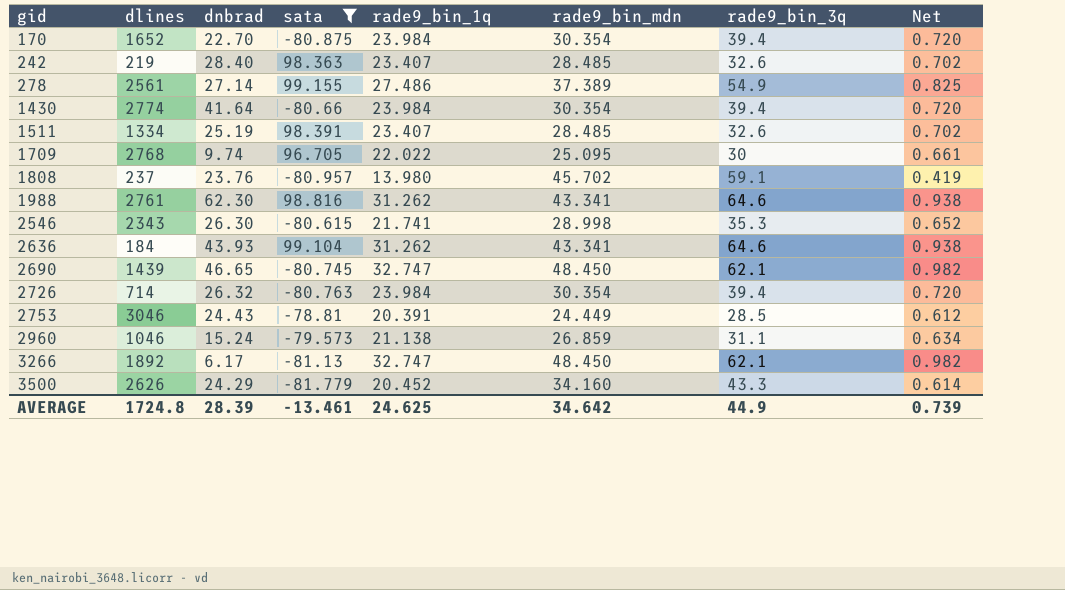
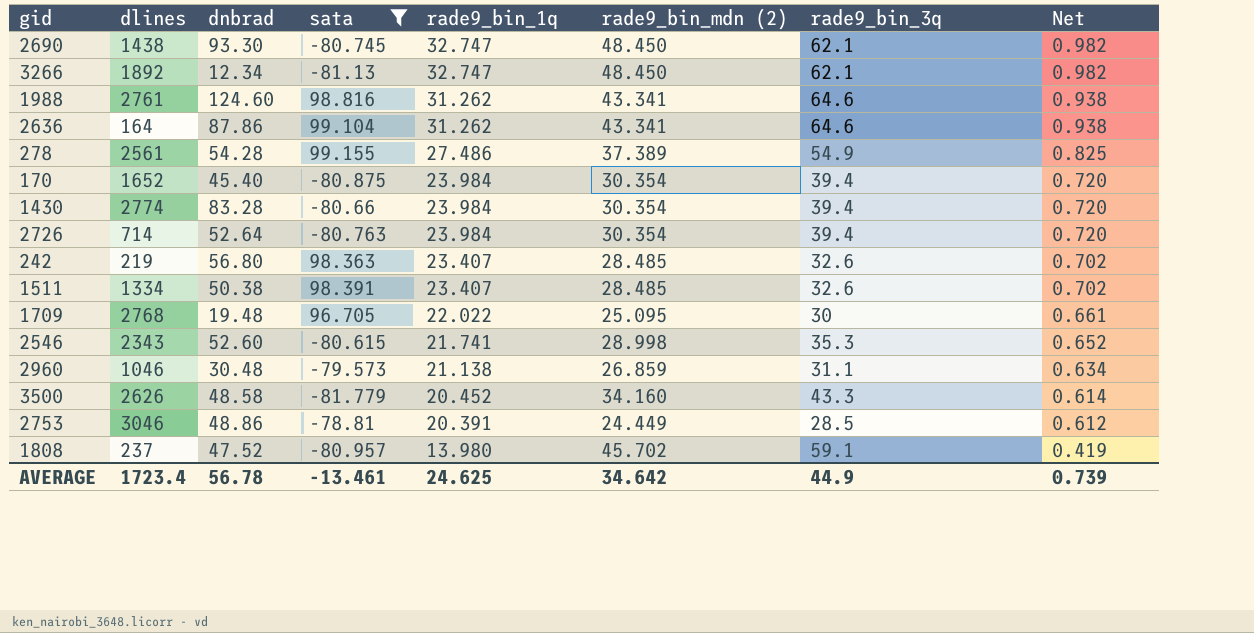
row order: gid ascending -> rade9_bin_1q descending
column name: rade9_bin_mdn -> rade9_bin_mdn (2)
2690 | dlines: 1439 -> 1438
2690 | dnbrad: 46.65 -> 93.30
3266 | dnbrad: 6.17 -> 12.34
1988 | dnbrad: 62.30 -> 124.60
2636 | dlines: 184 -> 164
2636 | dnbrad: 43.93 -> 87.86
278 | dnbrad: 27.14 -> 54.28
170 | dnbrad: 22.70 -> 45.40
1430 | dnbrad: 41.64 -> 83.28
2726 | dnbrad: 26.32 -> 52.64
242 | dnbrad: 28.40 -> 56.80
1511 | dnbrad: 25.19 -> 50.38
1709 | dnbrad: 9.74 -> 19.48
2546 | dnbrad: 26.30 -> 52.60
2960 | dnbrad: 15.24 -> 30.48
3500 | dnbrad: 24.29 -> 48.58
2753 | dnbrad: 24.43 -> 48.86
1808 | dnbrad: 23.76 -> 47.52
AVERAGE | dlines: 1724.8 -> 1723.4
AVERAGE | dnbrad: 28.39 -> 56.78

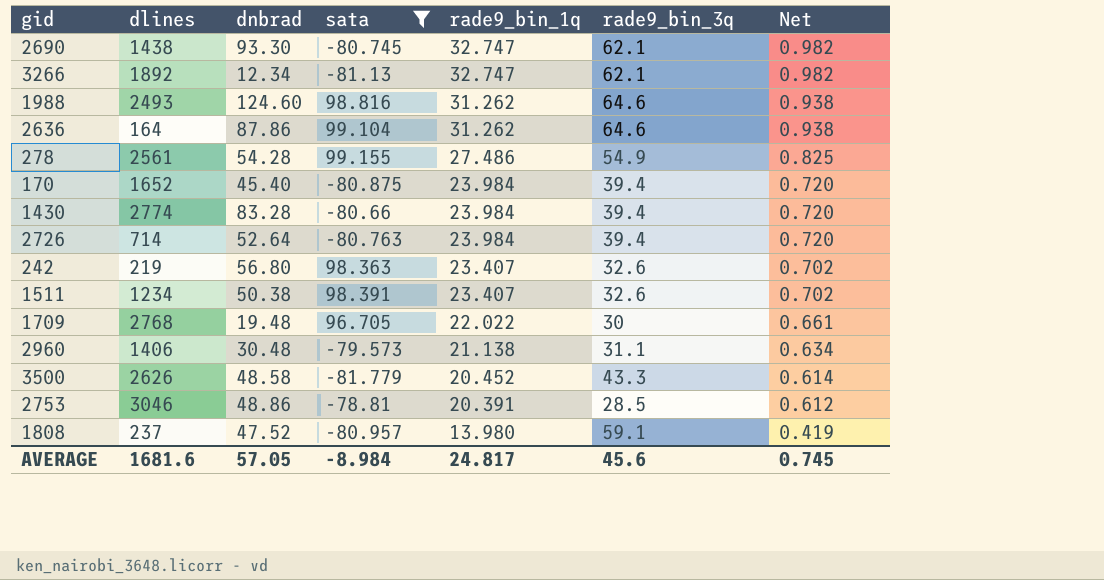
column rade9_bin_mdn (2) | position: 6 -> none
row 2546: 2343 | 52.60 | -80.615 | 21.741 | 28.998 | 35.3 | 0.652 -> none
1988 | dlines: 2761 -> 2493
1511 | dlines: 1334 -> 1234
2960 | dlines: 1046 -> 1406
AVERAGE | dlines: 1723.4 -> 1681.6
AVERAGE | dnbrad: 56.78 -> 57.05
AVERAGE | sata: -13.461 -> -8.984
AVERAGE | rade9_bin_1q: 24.625 -> 24.817
AVERAGE | rade9_bin_3q: 44.9 -> 45.6
AVERAGE | Net: 0.739 -> 0.745

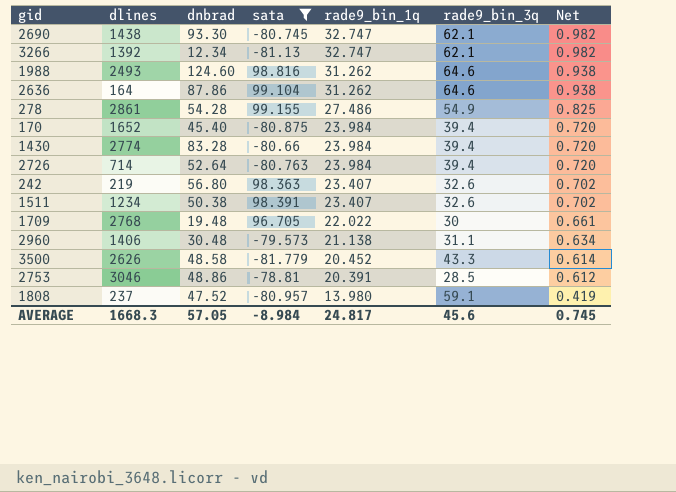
3266 | dlines: 1892 -> 1392
278 | dlines: 2561 -> 2861
AVERAGE | dlines: 1681.6 -> 1668.3

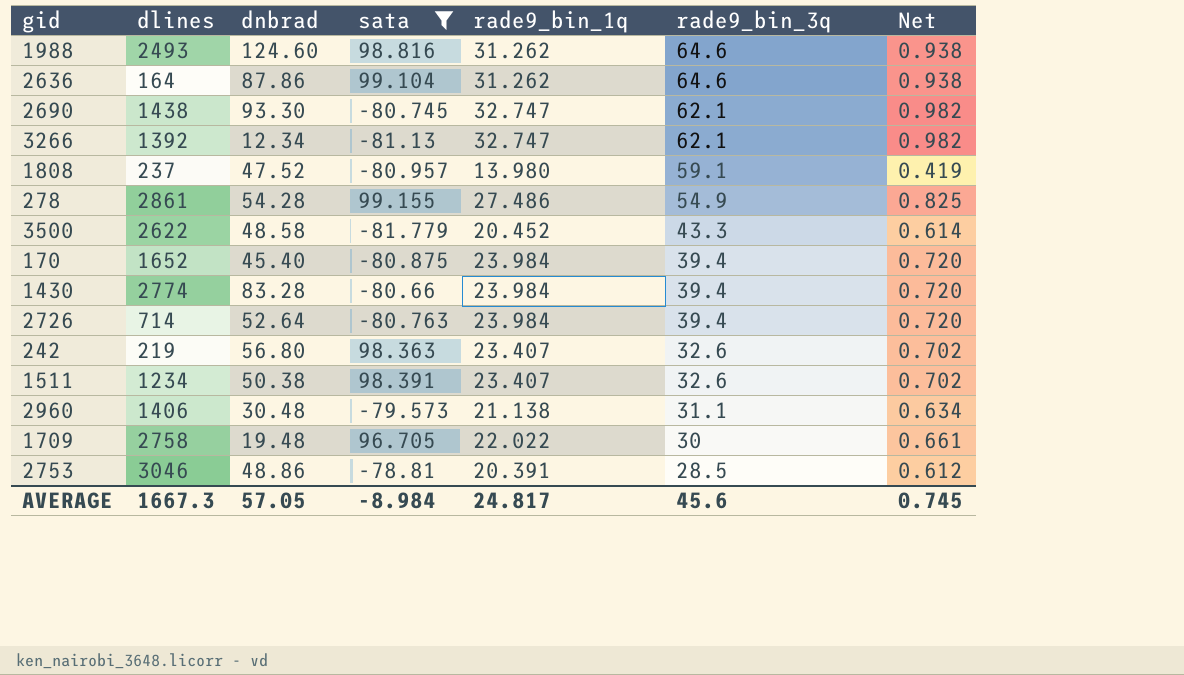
row order: rade9_bin_1q descending -> rade9_bin_3q descending
3500 | dlines: 2626 -> 2622
1709 | dlines: 2768 -> 2758
AVERAGE | dlines: 1668.3 -> 1667.3

